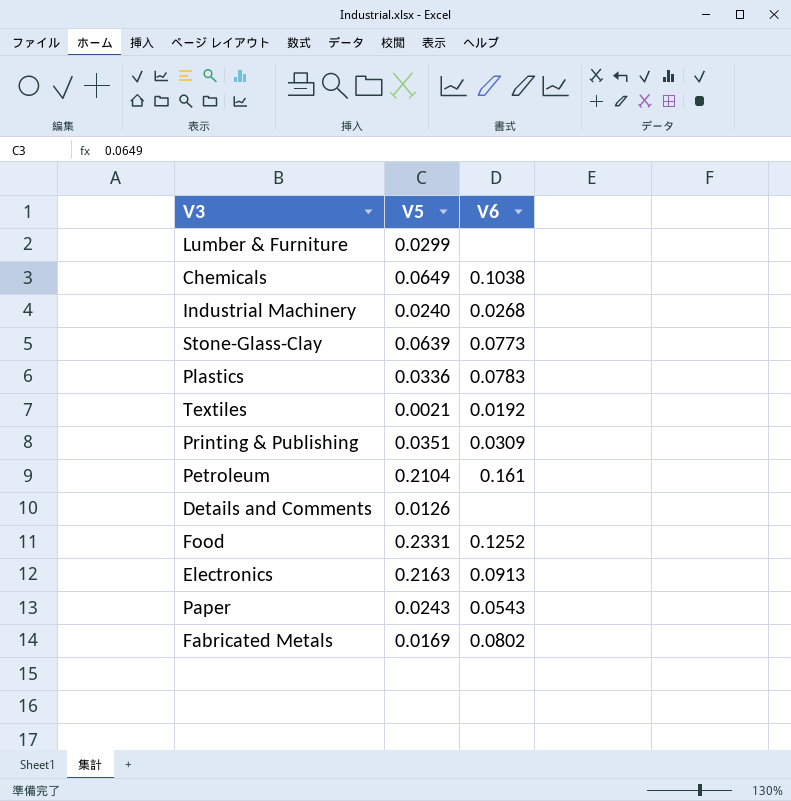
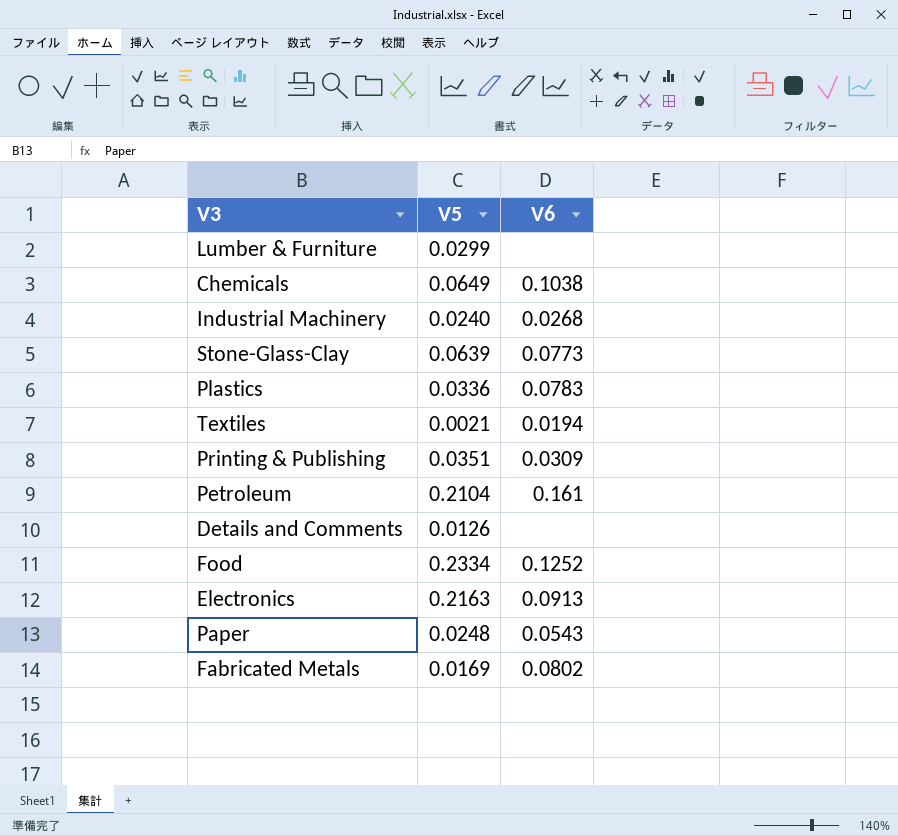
Textiles | V6: 0.0192 -> 0.0194
Food | V5: 0.2331 -> 0.2334
Paper | V5: 0.0243 -> 0.0248

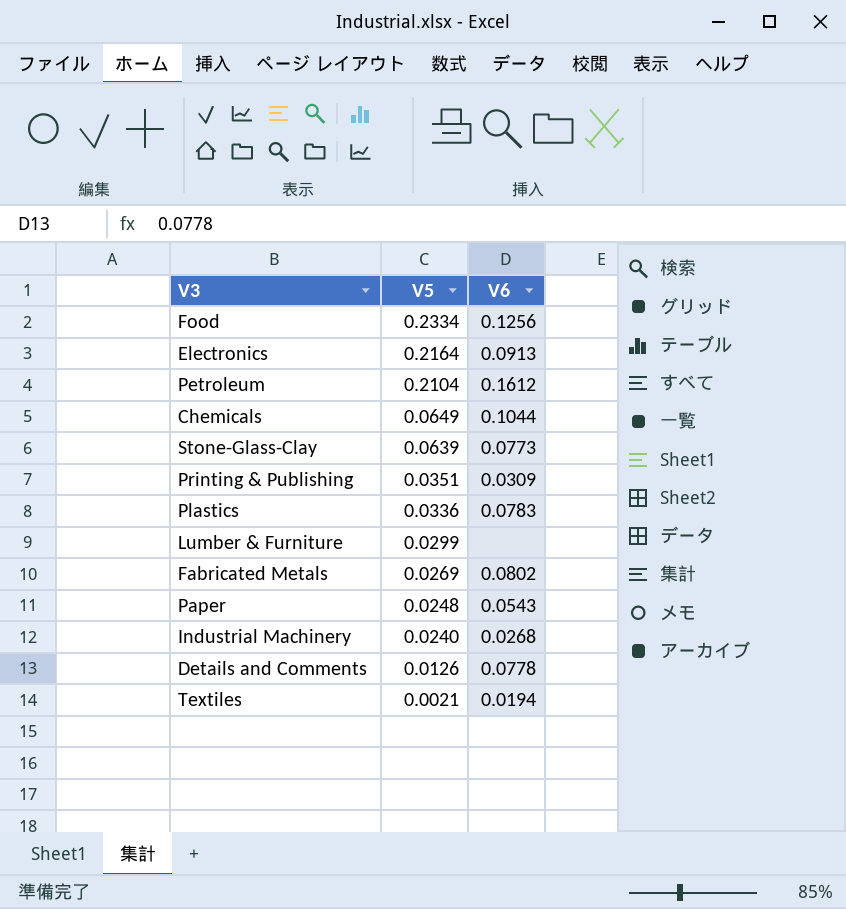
row order: none -> V5 descending
Food | V6: 0.1252 -> 0.1256
Electronics | V5: 0.2163 -> 0.2164
Petroleum | V6: 0.161 -> 0.1612
Chemicals | V6: 0.1038 -> 0.1044
Fabricated Metals | V5: 0.0169 -> 0.0269
Details and Comments | V6: none -> 0.0778

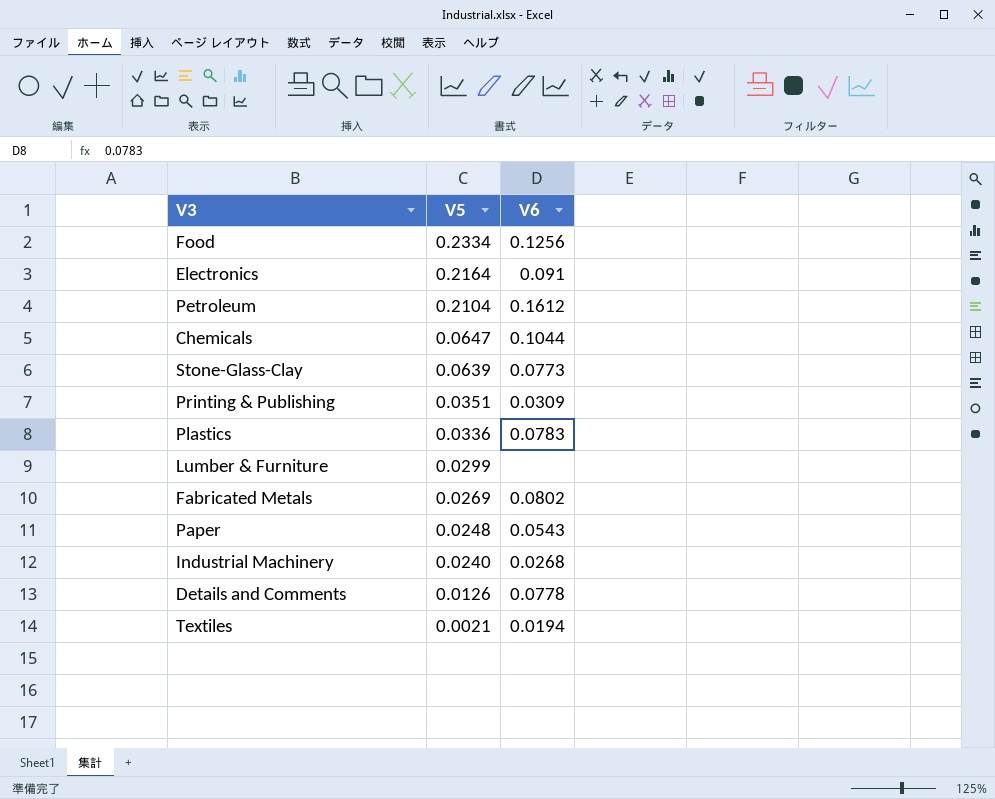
Electronics | V6: 0.0913 -> 0.091
Chemicals | V5: 0.0649 -> 0.0647

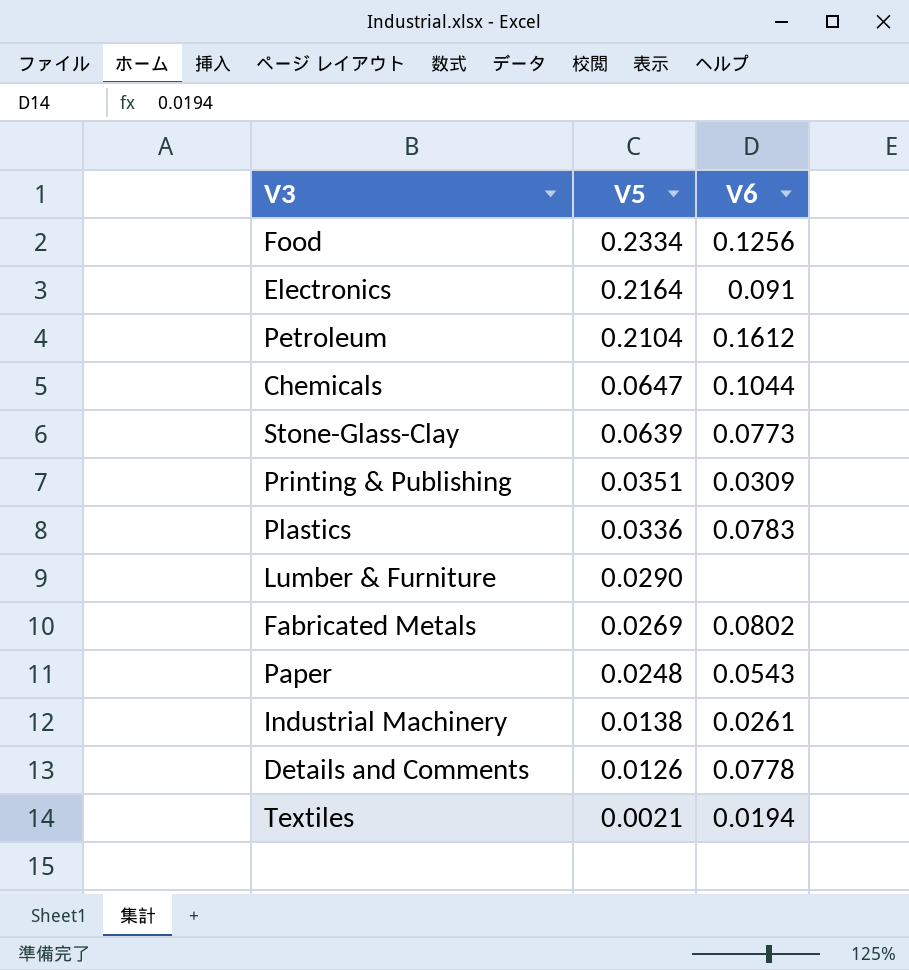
Lumber & Furniture | V5: 0.0299 -> 0.0290
Industrial Machinery | V5: 0.0240 -> 0.0138
Industrial Machinery | V6: 0.0268 -> 0.0261

